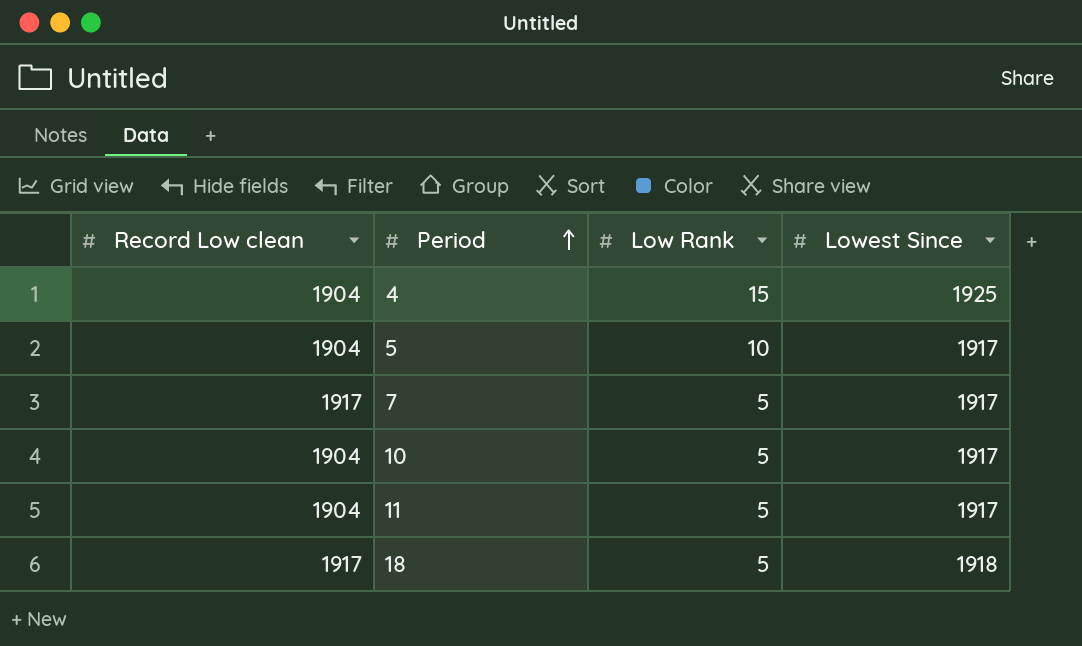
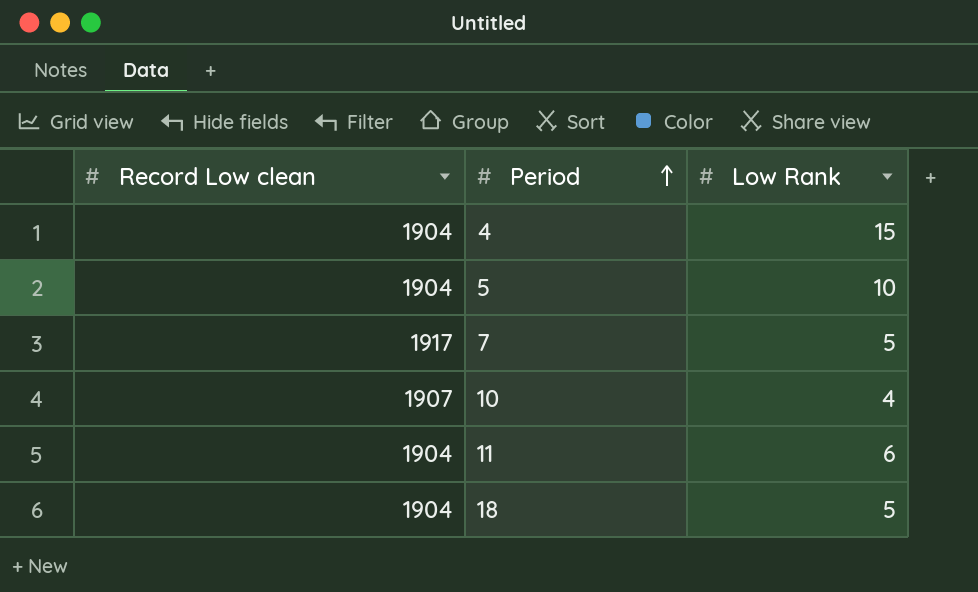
column Lowest Since | position: 4 -> none
10 | Record Low clean: 1904 -> 1907
10 | Low Rank: 5 -> 4
11 | Low Rank: 5 -> 6
18 | Record Low clean: 1917 -> 1904

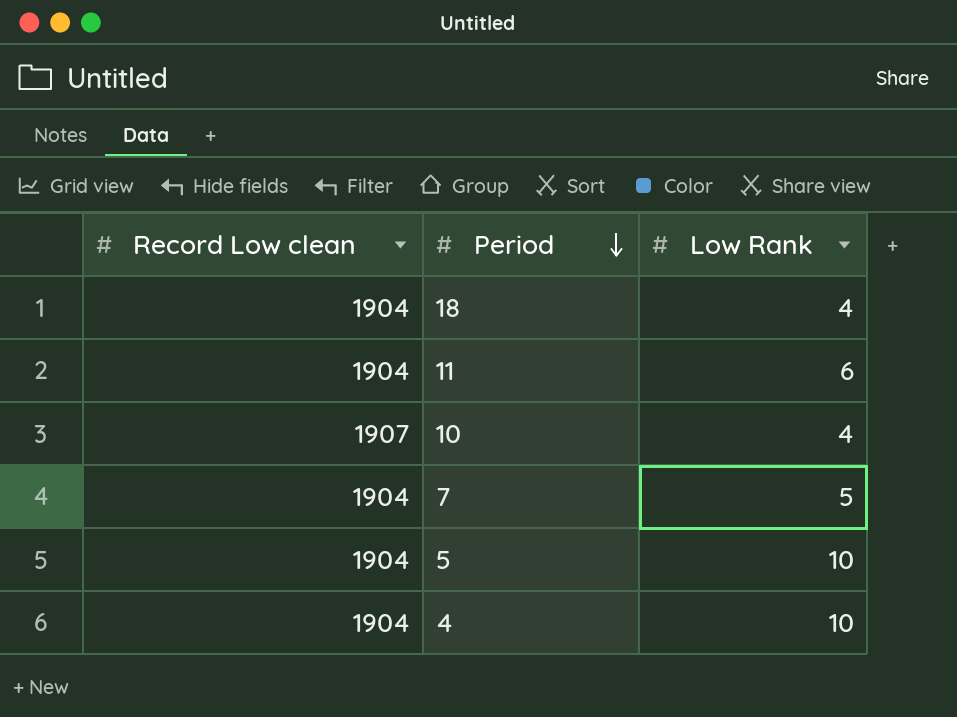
row order: Period ascending -> Period descending
18 | Low Rank: 5 -> 4
7 | Record Low clean: 1917 -> 1904
4 | Low Rank: 15 -> 10

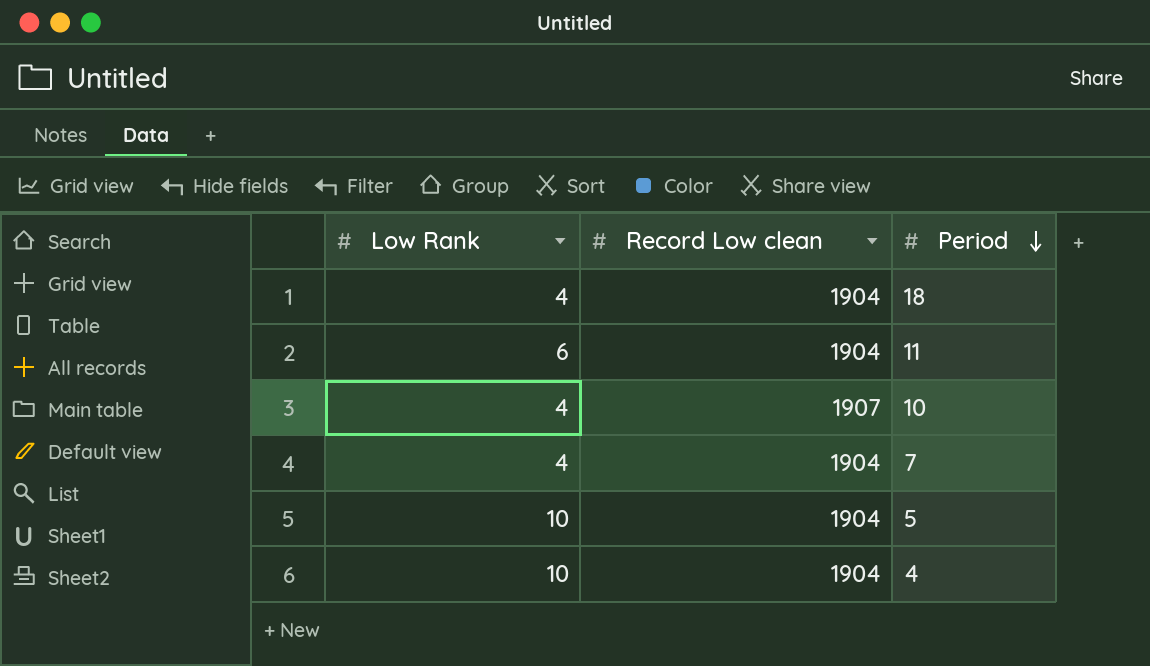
column Low Rank | position: 3 -> 1
7 | Low Rank: 5 -> 4

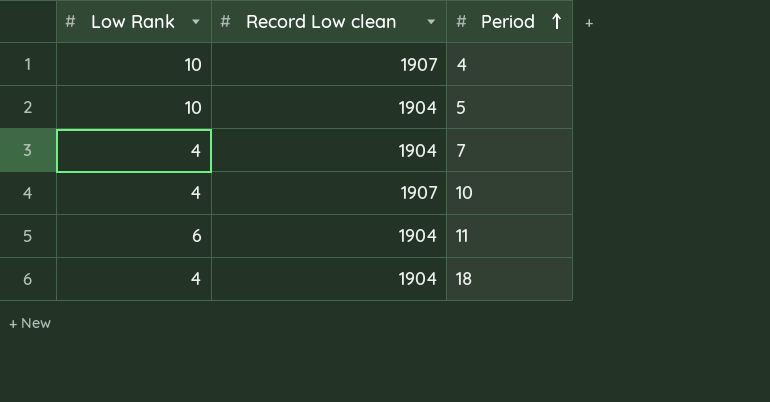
row order: Period descending -> Period ascending
4 | Record Low clean: 1904 -> 1907

